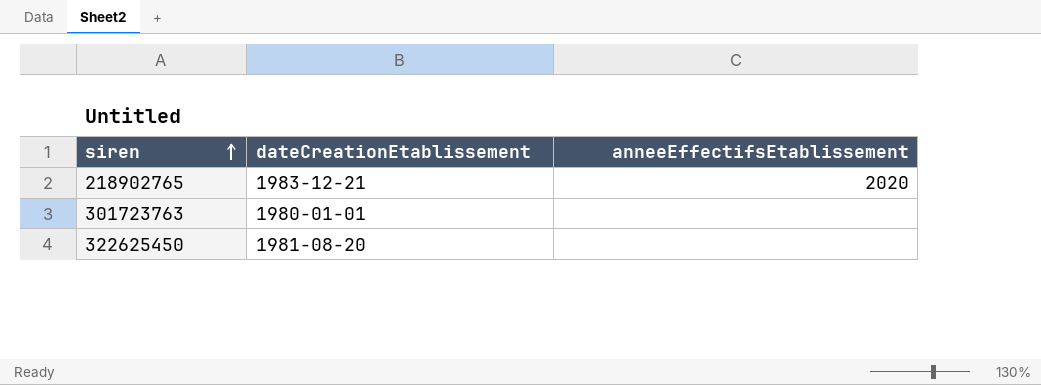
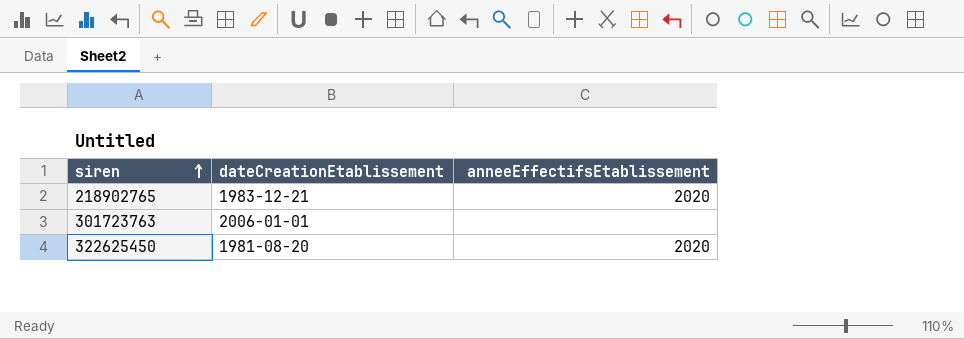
301723763 | dateCreationEtablissement: 1980-01-01 -> 2006-01-01
322625450 | anneeEffectifsEtablissement: none -> 2020

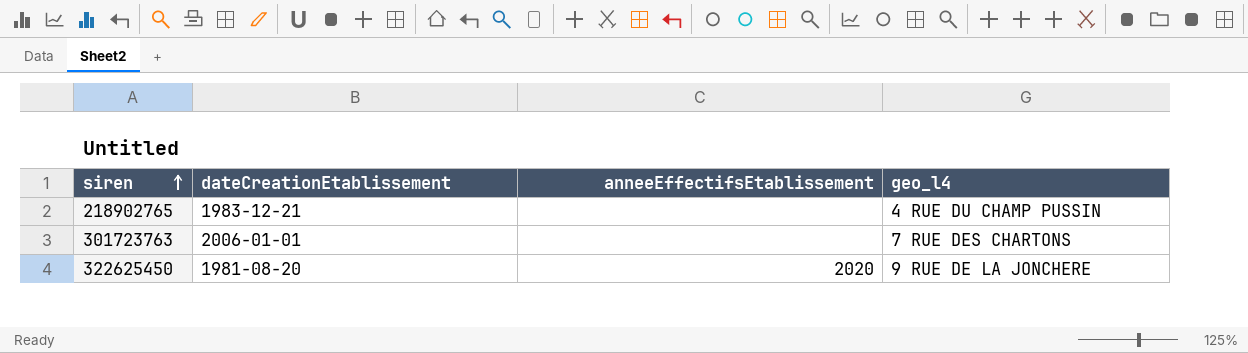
column geo_l4 | position: none -> 4
218902765 | anneeEffectifsEtablissement: 2020 -> none

